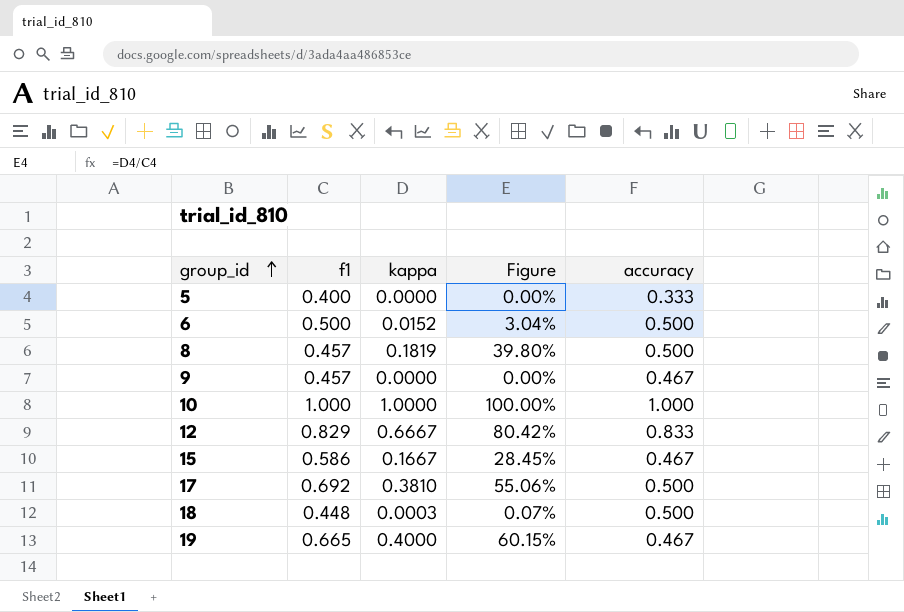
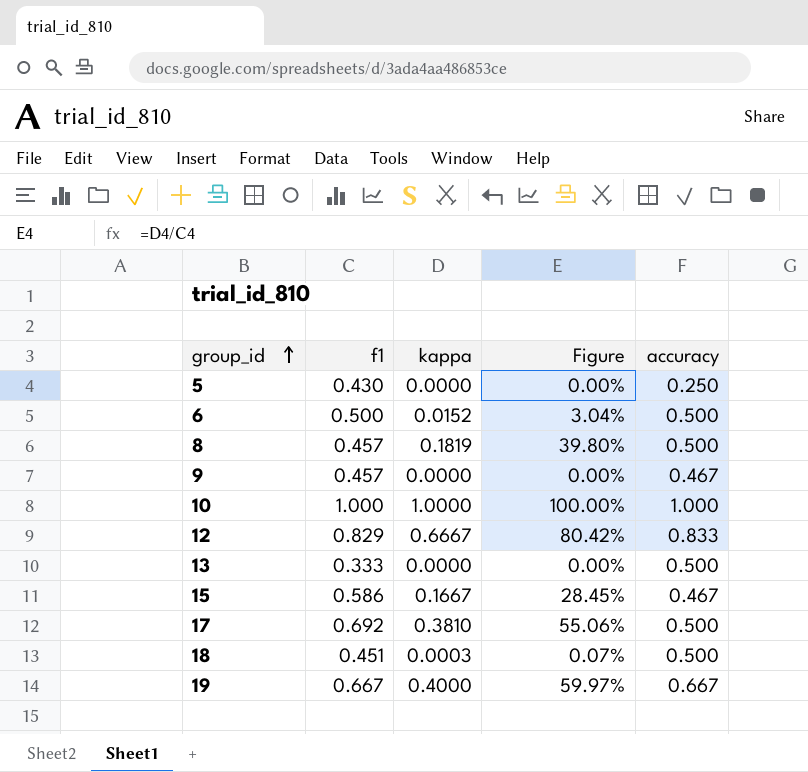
5 | f1: 0.400 -> 0.430
5 | accuracy: 0.333 -> 0.250
row 13: none -> 0.333 | 0.0000 | 0.00% | 0.500
18 | f1: 0.448 -> 0.451
19 | f1: 0.665 -> 0.667
19 | Figure: 60.15% -> 59.97%
19 | accuracy: 0.467 -> 0.667

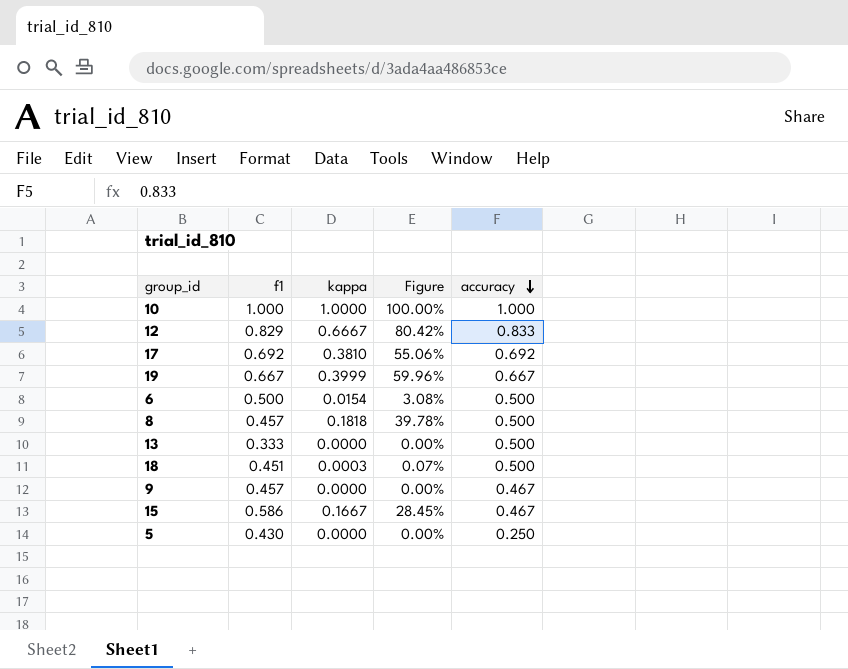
row order: group_id ascending -> accuracy descending
17 | accuracy: 0.500 -> 0.692
19 | kappa: 0.4000 -> 0.3999
19 | Figure: 59.97% -> 59.96%
6 | kappa: 0.0152 -> 0.0154
6 | Figure: 3.04% -> 3.08%
8 | kappa: 0.1819 -> 0.1818
8 | Figure: 39.80% -> 39.78%

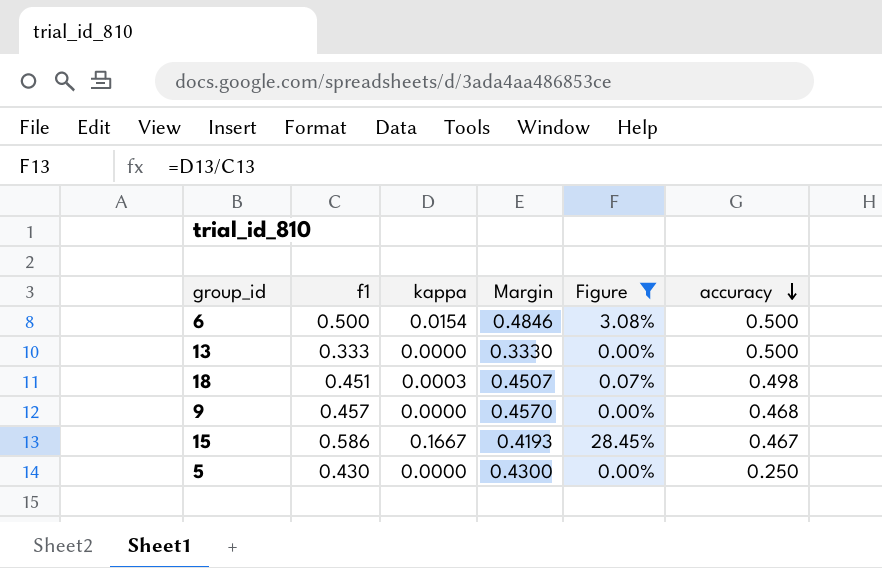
filter: none -> Figure <= 28.45%
column Margin | formula: none -> [f1] - [kappa]
18 | accuracy: 0.500 -> 0.498
9 | accuracy: 0.467 -> 0.468

